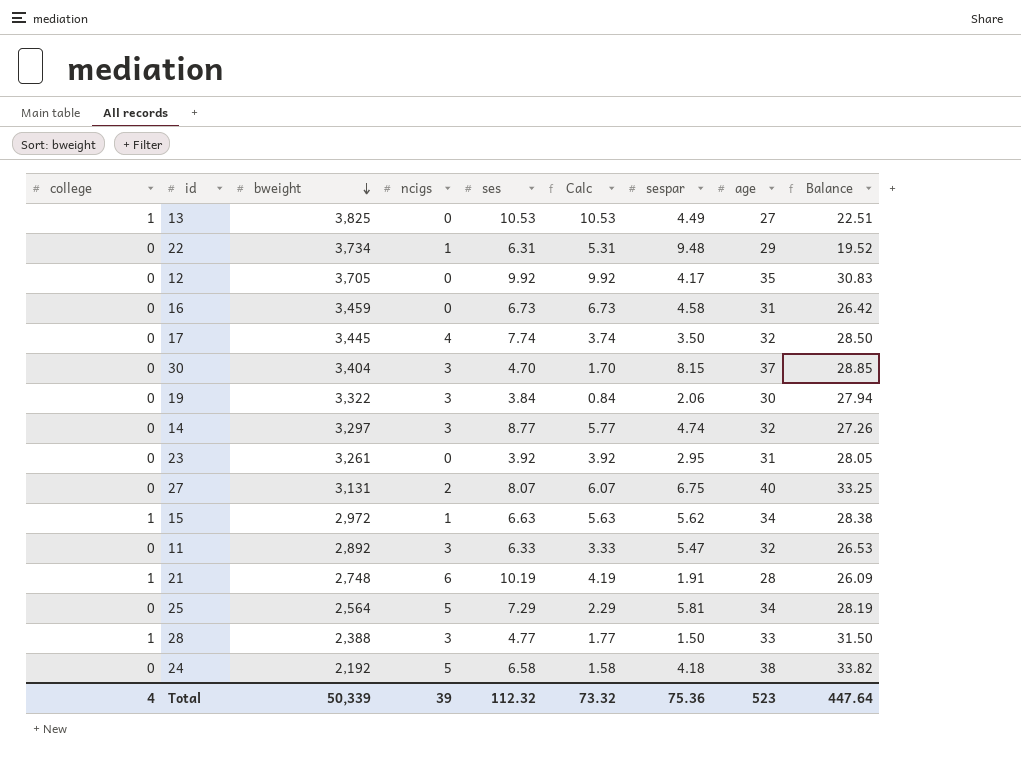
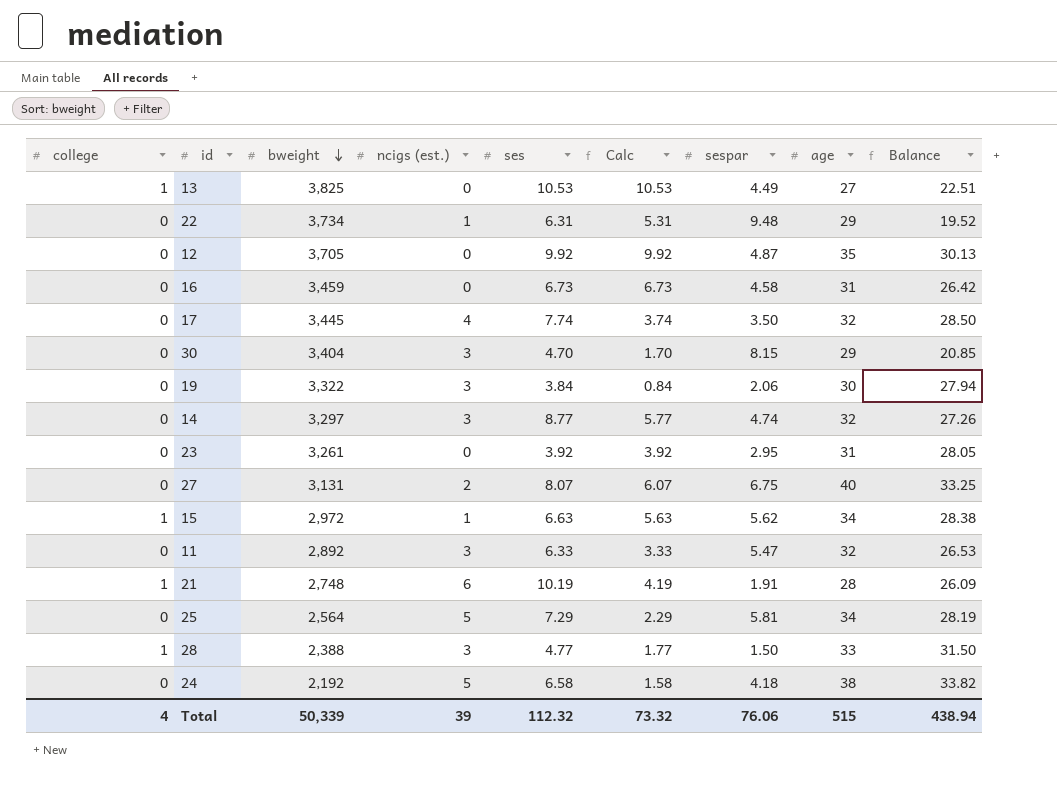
column name: ncigs -> ncigs (est.)
12 | sespar: 4.17 -> 4.87
12 | Balance: 30.83 -> 30.13
30 | age: 37 -> 29
30 | Balance: 28.85 -> 20.85
Total | sespar: 75.36 -> 76.06
Total | age: 523 -> 515
Total | Balance: 447.64 -> 438.94

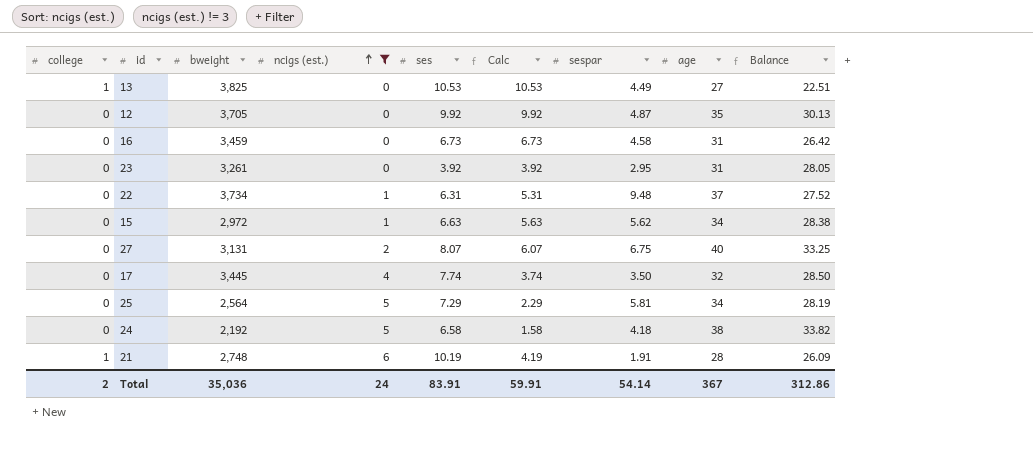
filter: none -> ncigs (est.) != 3
row order: bweight descending -> ncigs (est.) ascending
22 | age: 29 -> 37
22 | Balance: 19.52 -> 27.52
15 | college: 1 -> 0
Total | college: 4 -> 2
Total | bweight: 50,339 -> 35,036
Total | ncigs (est.): 39 -> 24
Total | ses: 112.32 -> 83.91
Total | Calc: 73.32 -> 59.91
Total | sespar: 76.06 -> 54.14
Total | age: 515 -> 367
Total | Balance: 438.94 -> 312.86

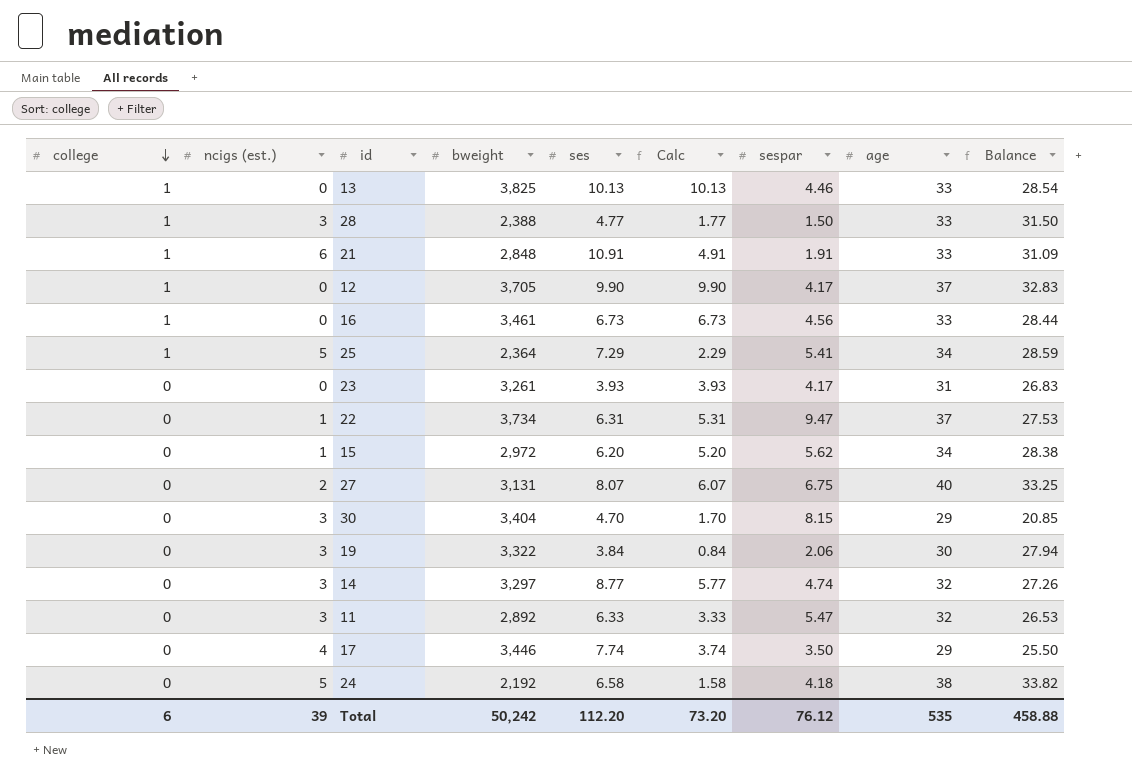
filter: ncigs (est.) != 3 -> none
row order: ncigs (est.) ascending -> college descending
column ncigs (est.) | position: 4 -> 2
13 | ses: 10.53 -> 10.13
13 | Calc: 10.53 -> 10.13
13 | sespar: 4.49 -> 4.46
13 | age: 27 -> 33
13 | Balance: 22.51 -> 28.54
21 | bweight: 2,748 -> 2,848
21 | ses: 10.19 -> 10.91
21 | Calc: 4.19 -> 4.91
21 | age: 28 -> 33
21 | Balance: 26.09 -> 31.09
12 | college: 0 -> 1
12 | ses: 9.92 -> 9.90
12 | Calc: 9.92 -> 9.90
12 | sespar: 4.87 -> 4.17
12 | age: 35 -> 37
12 | Balance: 30.13 -> 32.83
16 | college: 0 -> 1
16 | bweight: 3,459 -> 3,461
16 | sespar: 4.58 -> 4.56
16 | age: 31 -> 33
16 | Balance: 26.42 -> 28.44
25 | college: 0 -> 1
25 | bweight: 2,564 -> 2,364
25 | sespar: 5.81 -> 5.41
25 | Balance: 28.19 -> 28.59
23 | ses: 3.92 -> 3.93
23 | Calc: 3.92 -> 3.93
23 | sespar: 2.95 -> 4.17
23 | Balance: 28.05 -> 26.83
22 | sespar: 9.48 -> 9.47
22 | Balance: 27.52 -> 27.53
15 | ses: 6.63 -> 6.20
15 | Calc: 5.63 -> 5.20
17 | bweight: 3,445 -> 3,446
17 | age: 32 -> 29
17 | Balance: 28.50 -> 25.50
Total | college: 2 -> 6
Total | ncigs (est.): 24 -> 39
Total | bweight: 35,036 -> 50,242
Total | ses: 83.91 -> 112.20
Total | Calc: 59.91 -> 73.20
Total | sespar: 54.14 -> 76.12
Total | age: 367 -> 535
Total | Balance: 312.86 -> 458.88

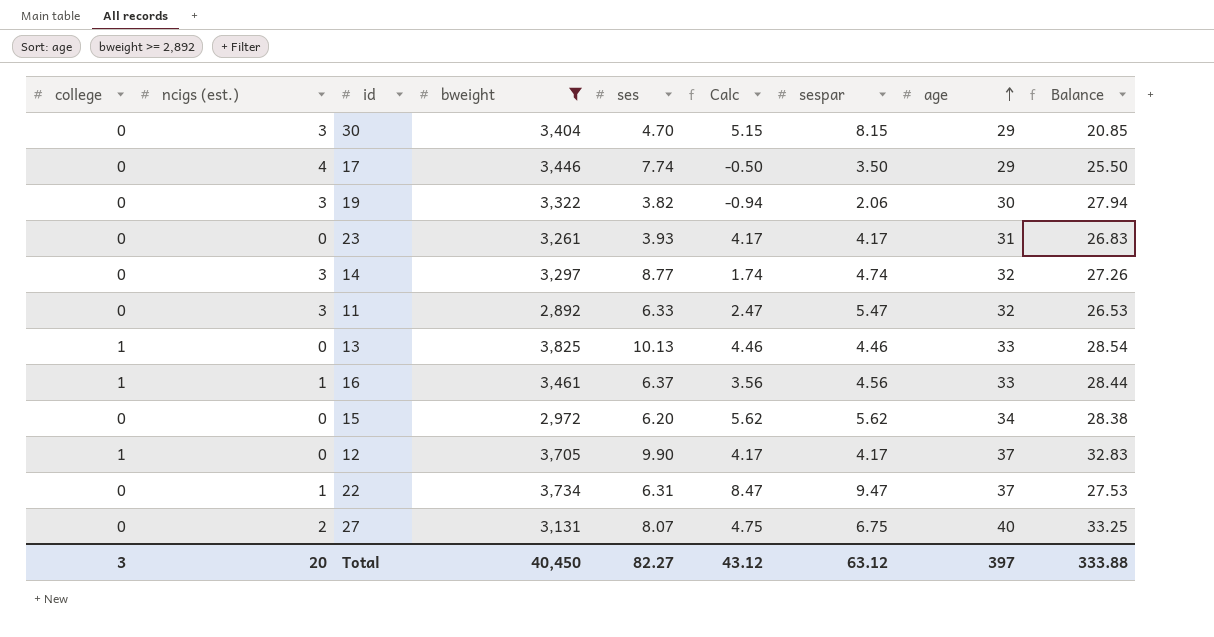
filter: none -> bweight >= 2,892
row order: college descending -> age ascending
column Calc | formula: [ses] - [ncigs (est.)] -> [sespar] - [ncigs (est.)]
19 | ses: 3.84 -> 3.82
16 | ncigs (est.): 0 -> 1
16 | ses: 6.73 -> 6.37
15 | ncigs (est.): 1 -> 0
Total | college: 6 -> 3
Total | ncigs (est.): 39 -> 20
Total | bweight: 50,242 -> 40,450
Total | ses: 112.20 -> 82.27
Total | Calc: 73.20 -> 43.12
Total | sespar: 76.12 -> 63.12
Total | age: 535 -> 397
Total | Balance: 458.88 -> 333.88

